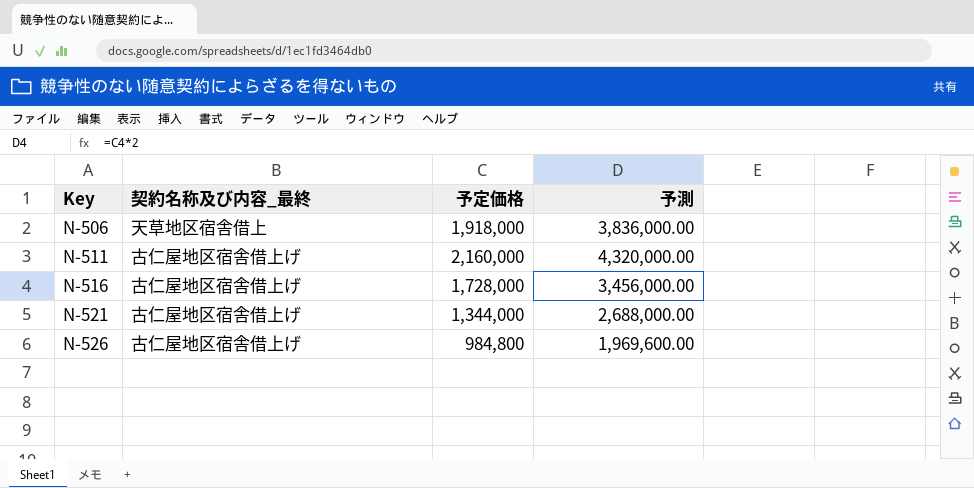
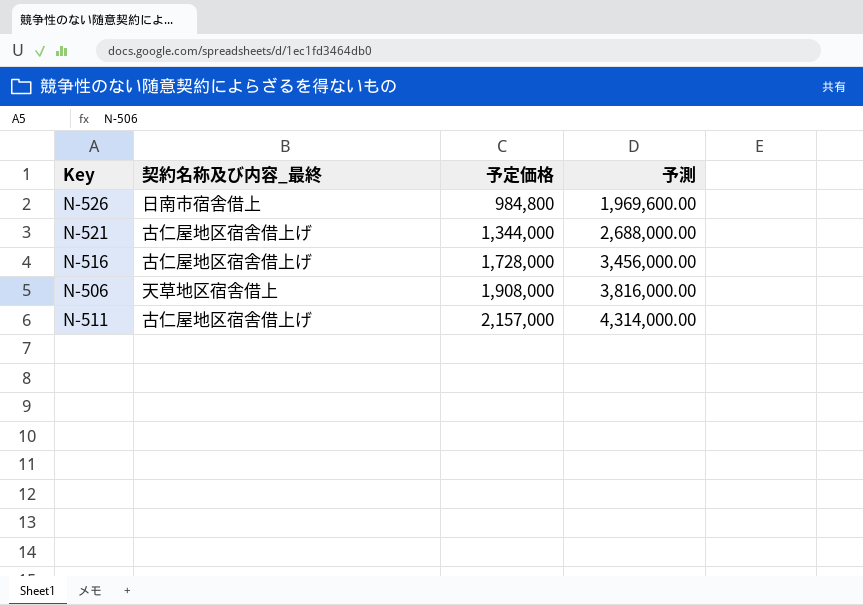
row order: Key ascending -> 予定価格 ascending
N-526 | 契約名称及び内容_最終: 古仁屋地区宿舎借上げ -> 日南市宿舎借上
N-506 | 予定価格: 1,918,000 -> 1,908,000
N-506 | 予測: 3,836,000.00 -> 3,816,000.00
N-511 | 予定価格: 2,160,000 -> 2,157,000
N-511 | 予測: 4,320,000.00 -> 4,314,000.00

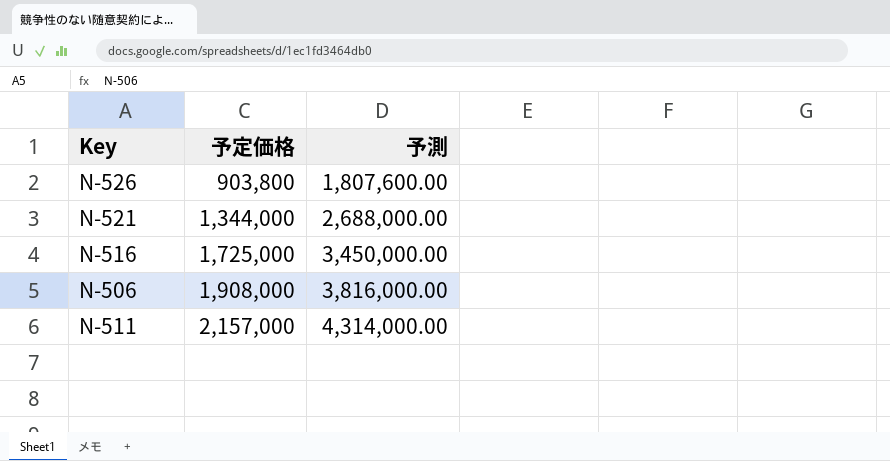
column 契約名称及び内容_最終 | position: 2 -> none
N-526 | 予定価格: 984,800 -> 903,800
N-526 | 予測: 1,969,600.00 -> 1,807,600.00
N-516 | 予定価格: 1,728,000 -> 1,725,000
N-516 | 予測: 3,456,000.00 -> 3,450,000.00

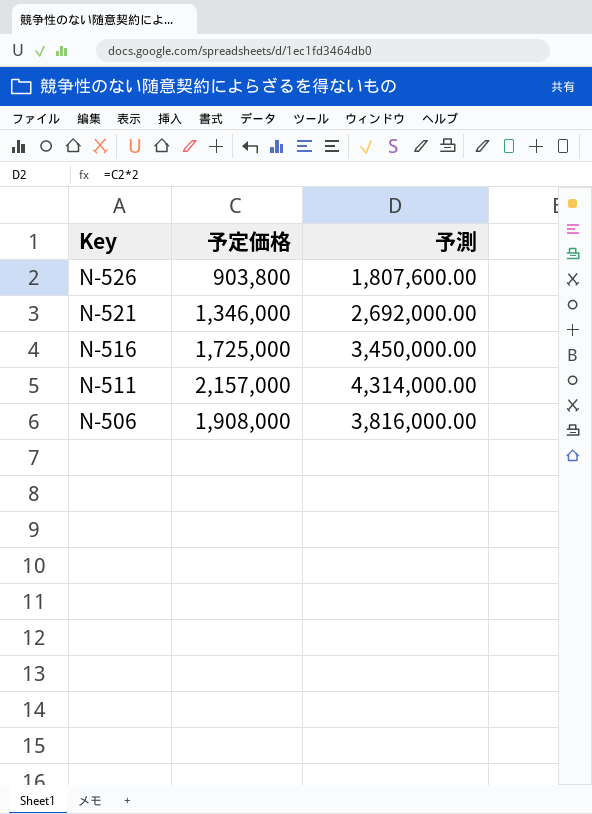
row order: 予定価格 ascending -> Key descending
N-521 | 予定価格: 1,344,000 -> 1,346,000
N-521 | 予測: 2,688,000.00 -> 2,692,000.00

